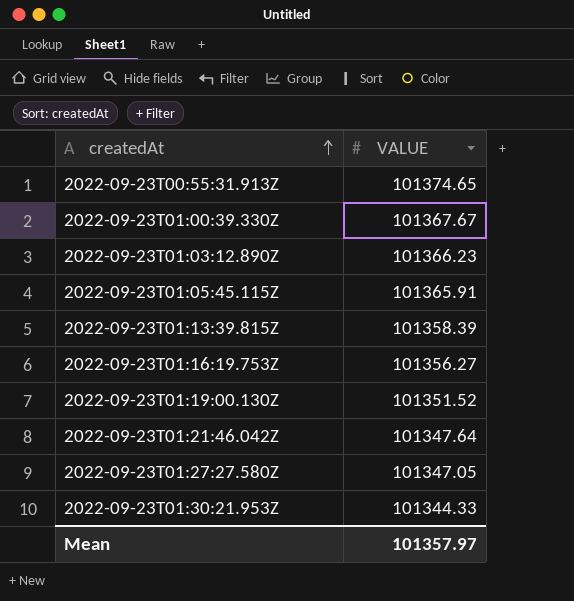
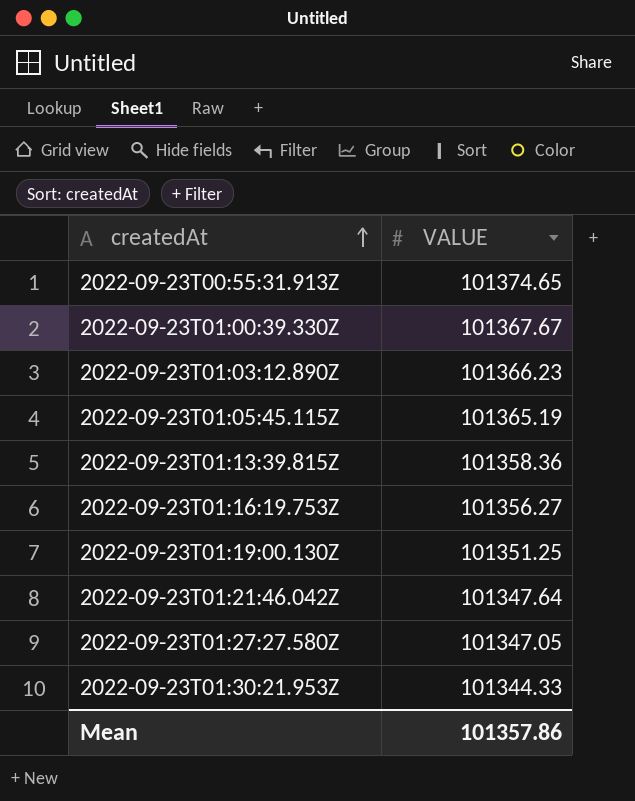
2022-09-23T01:05:45.115Z | VALUE: 101365.91 -> 101365.19
2022-09-23T01:13:39.815Z | VALUE: 101358.39 -> 101358.36
2022-09-23T01:19:00.130Z | VALUE: 101351.52 -> 101351.25
Mean | VALUE: 101357.97 -> 101357.86

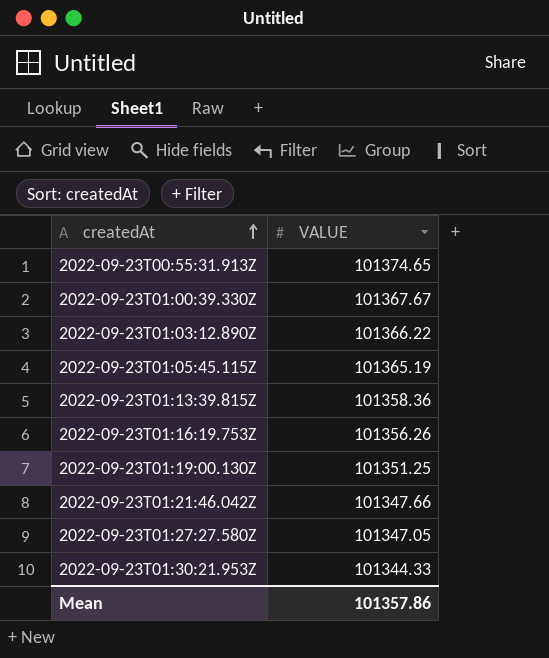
2022-09-23T01:03:12.890Z | VALUE: 101366.23 -> 101366.22
2022-09-23T01:16:19.753Z | VALUE: 101356.27 -> 101356.26
2022-09-23T01:21:46.042Z | VALUE: 101347.64 -> 101347.66

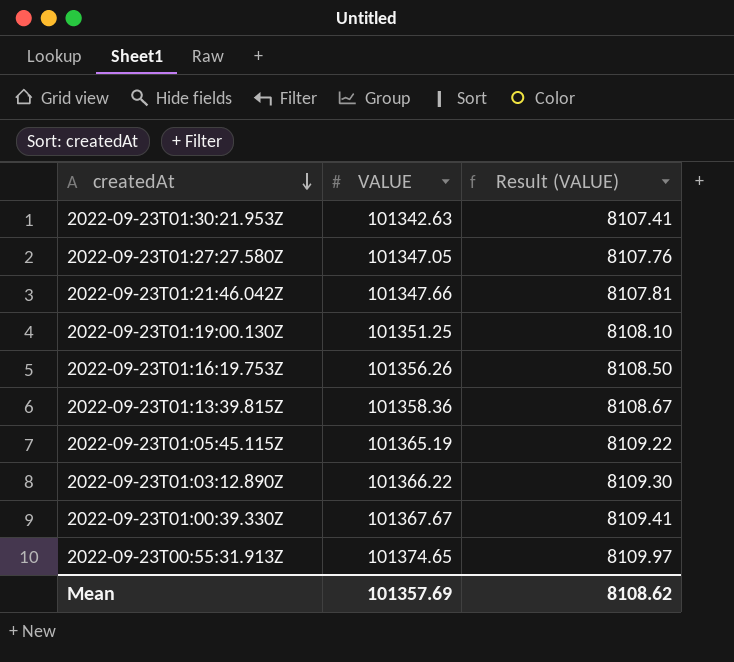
row order: createdAt ascending -> createdAt descending
column Result (VALUE) | formula: none -> [VALUE] * 0.08
2022-09-23T01:30:21.953Z | VALUE: 101344.33 -> 101342.63
Mean | VALUE: 101357.86 -> 101357.69

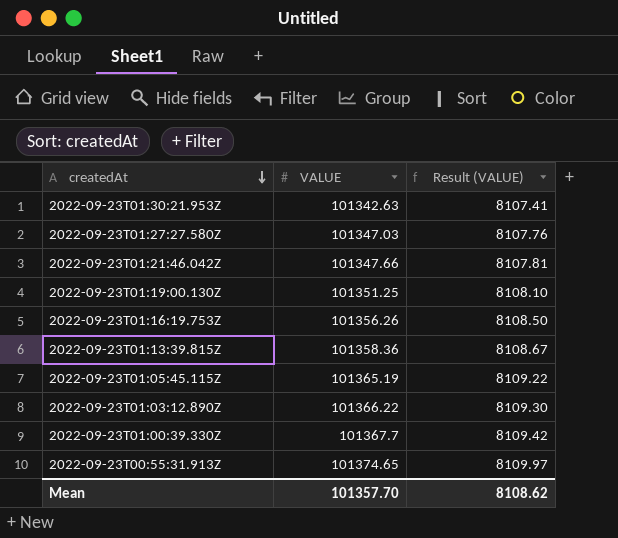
2022-09-23T01:27:27.580Z | VALUE: 101347.05 -> 101347.03
2022-09-23T01:00:39.330Z | VALUE: 101367.67 -> 101367.7
2022-09-23T01:00:39.330Z | Result (VALUE): 8109.41 -> 8109.42
Mean | VALUE: 101357.69 -> 101357.70

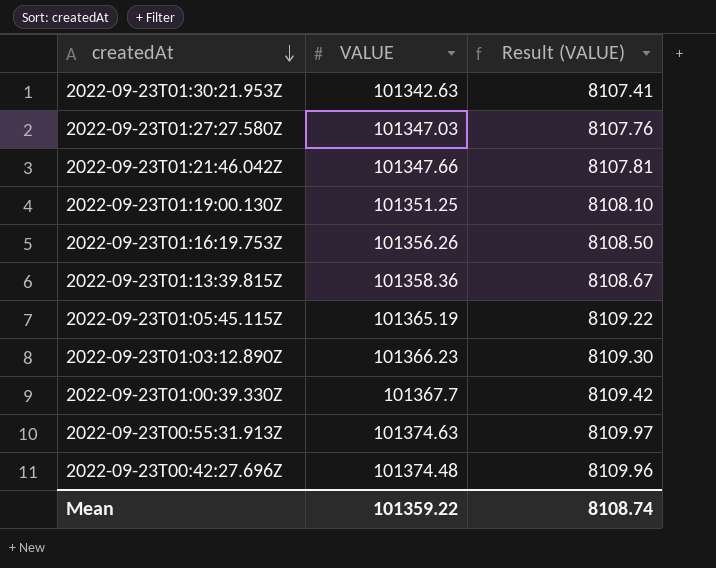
2022-09-23T01:03:12.890Z | VALUE: 101366.22 -> 101366.23
2022-09-23T00:55:31.913Z | VALUE: 101374.65 -> 101374.63
row 2022-09-23T00:42:27.696Z: none -> 101374.48 | 8109.96
Mean | VALUE: 101357.70 -> 101359.22
Mean | Result (VALUE): 8108.62 -> 8108.74

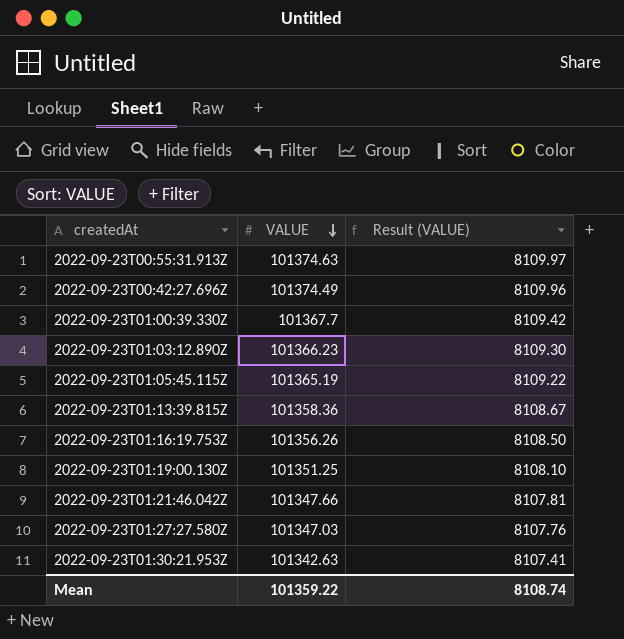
row order: createdAt descending -> VALUE descending
2022-09-23T00:42:27.696Z | VALUE: 101374.48 -> 101374.49

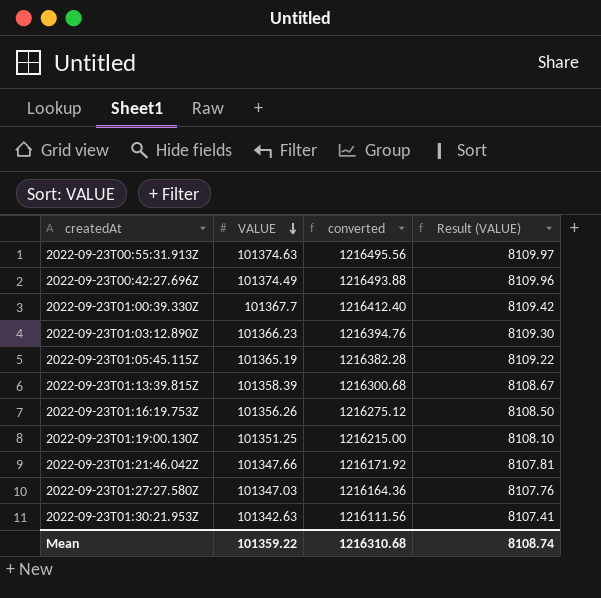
column converted | formula: none -> [VALUE] * 12
2022-09-23T01:13:39.815Z | VALUE: 101358.36 -> 101358.39

